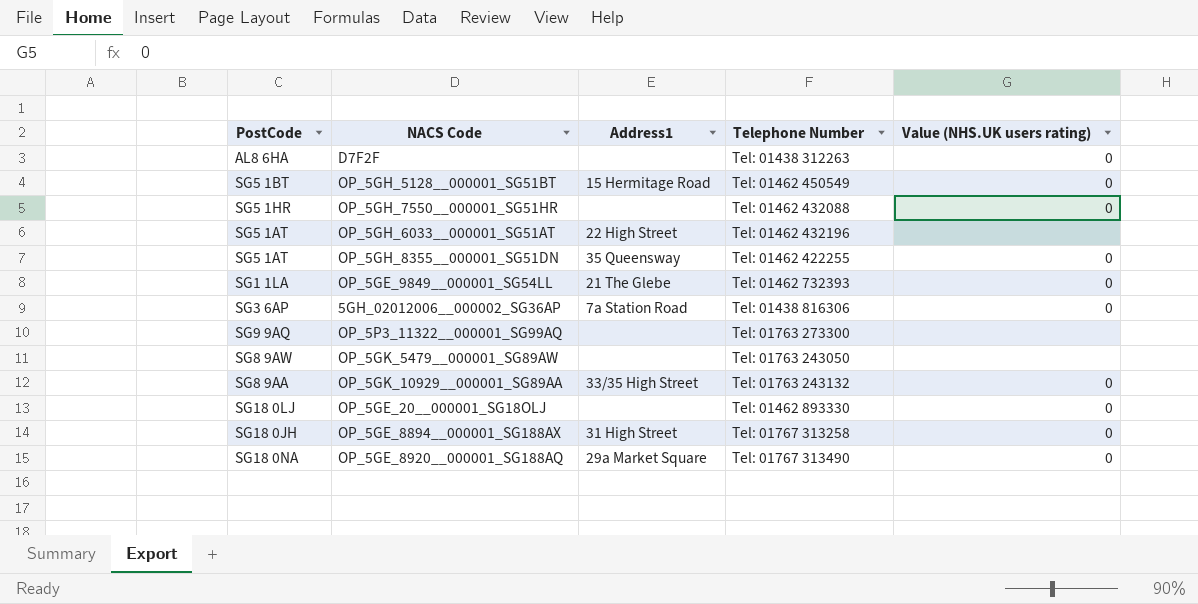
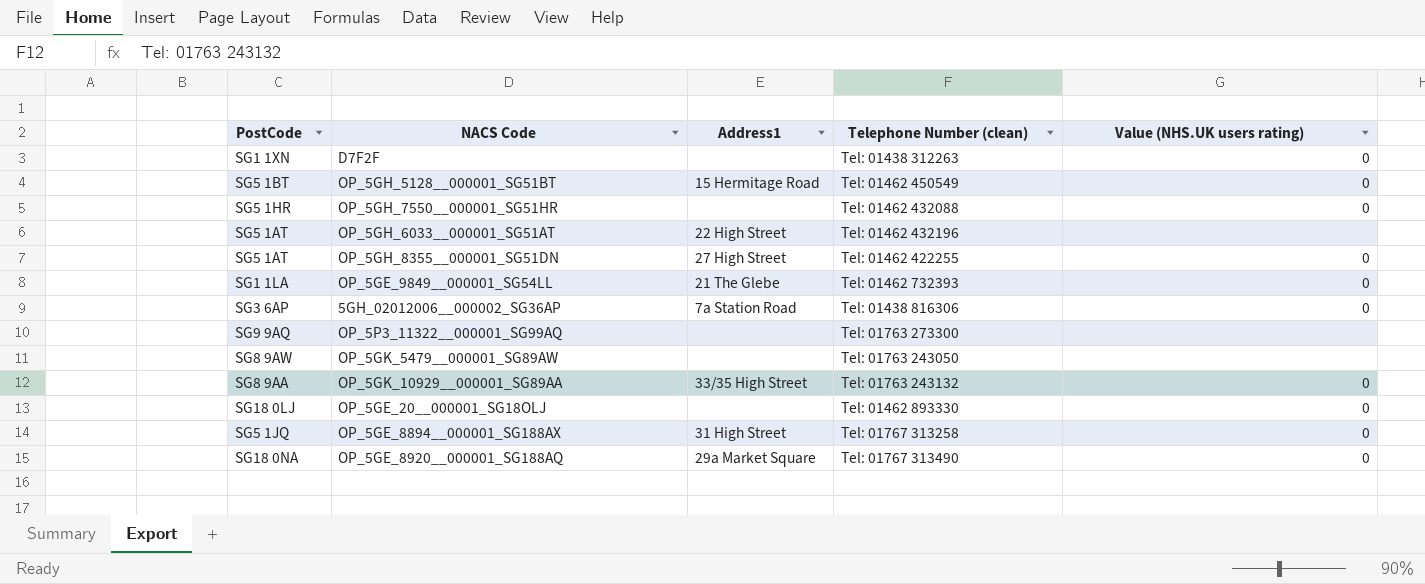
column name: Telephone Number -> Telephone Number (clean)
D7F2F | PostCode: AL8 6HA -> SG1 1XN
OP_5GH_8355__000001_SG51DN | Address1: 35 Queensway -> 27 High Street
OP_5GE_8894__000001_SG188AX | PostCode: SG18 0JH -> SG5 1JQ

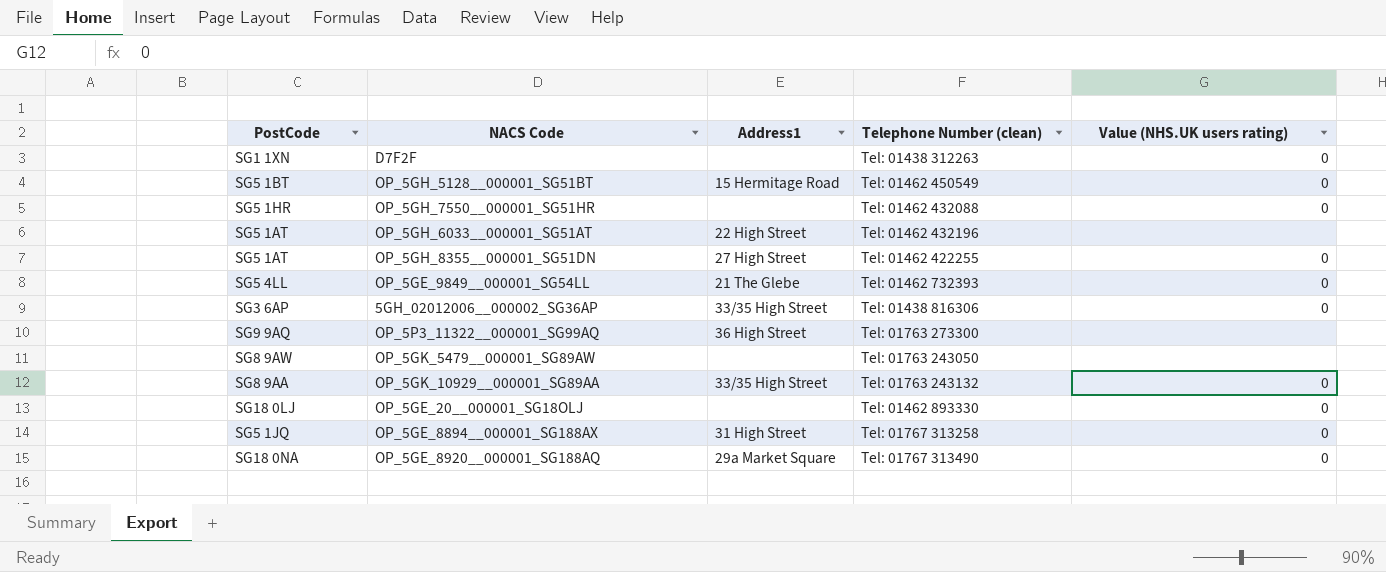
OP_5GE_9849__000001_SG54LL | PostCode: SG1 1LA -> SG5 4LL
5GH_02012006__000002_SG36AP | Address1: 7a Station Road -> 33/35 High Street
OP_5P3_11322__000001_SG99AQ | Address1: none -> 36 High Street

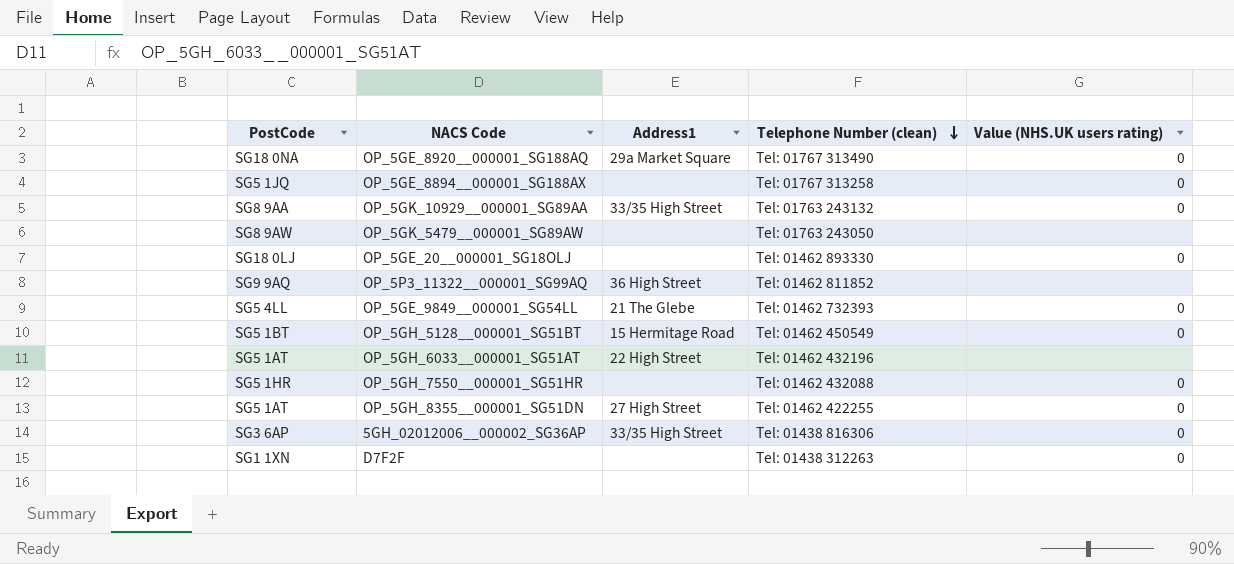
row order: none -> Telephone Number (clean) descending
OP_5GE_8894__000001_SG188AX | Address1: 31 High Street -> none
OP_5P3_11322__000001_SG99AQ | Telephone Number (clean): Tel: 01763 273300 -> Tel: 01462 811852

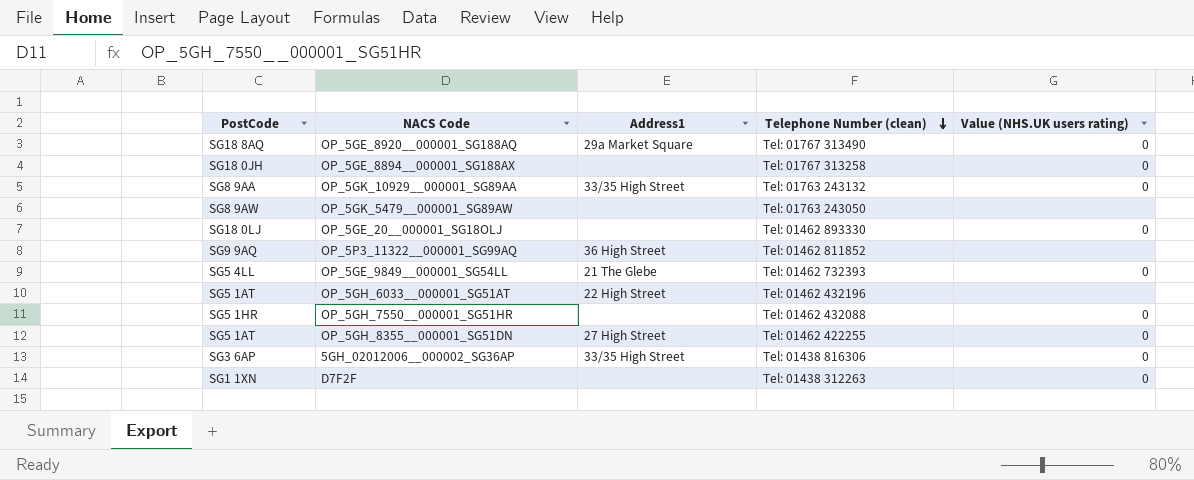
row OP_5GH_5128__000001_SG51BT: SG5 1BT | 15 Hermitage Road | Tel: 01462 450549 | 0 -> none
OP_5GE_8920__000001_SG188AQ | PostCode: SG18 0NA -> SG18 8AQ
OP_5GE_8894__000001_SG188AX | PostCode: SG5 1JQ -> SG18 0JH

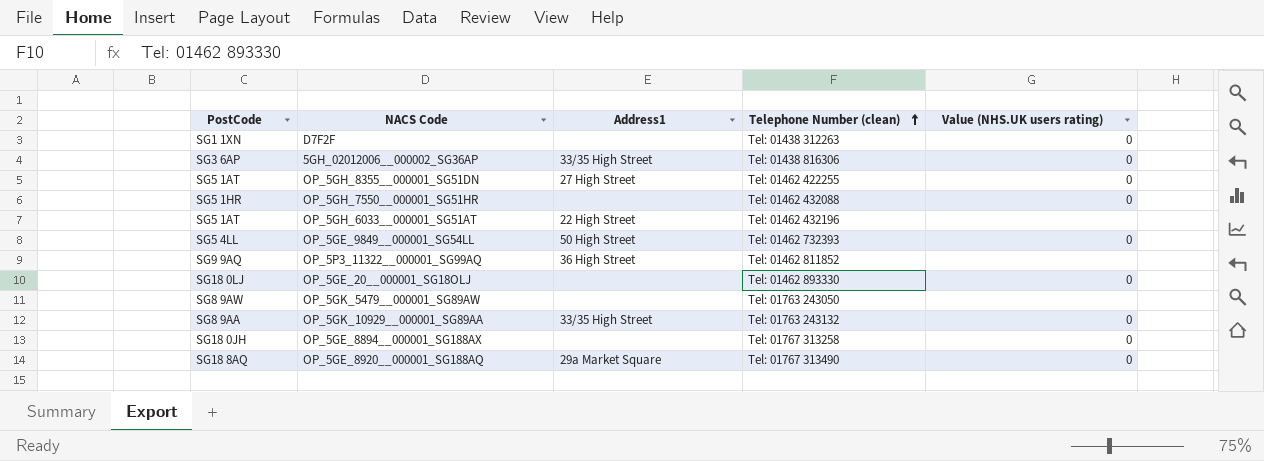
row order: Telephone Number (clean) descending -> Telephone Number (clean) ascending
OP_5GE_9849__000001_SG54LL | Address1: 21 The Glebe -> 50 High Street

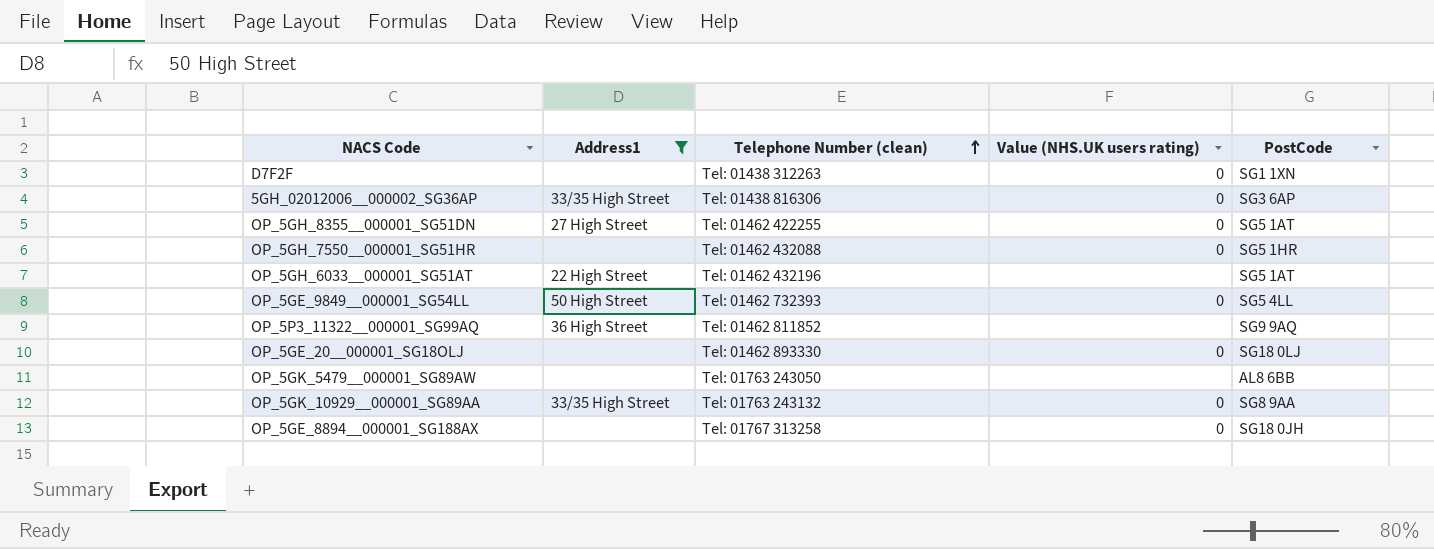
filter: none -> Address1 != 29a Market Square
column PostCode | position: 1 -> 5
OP_5GK_5479__000001_SG89AW | PostCode: SG8 9AW -> AL8 6BB

